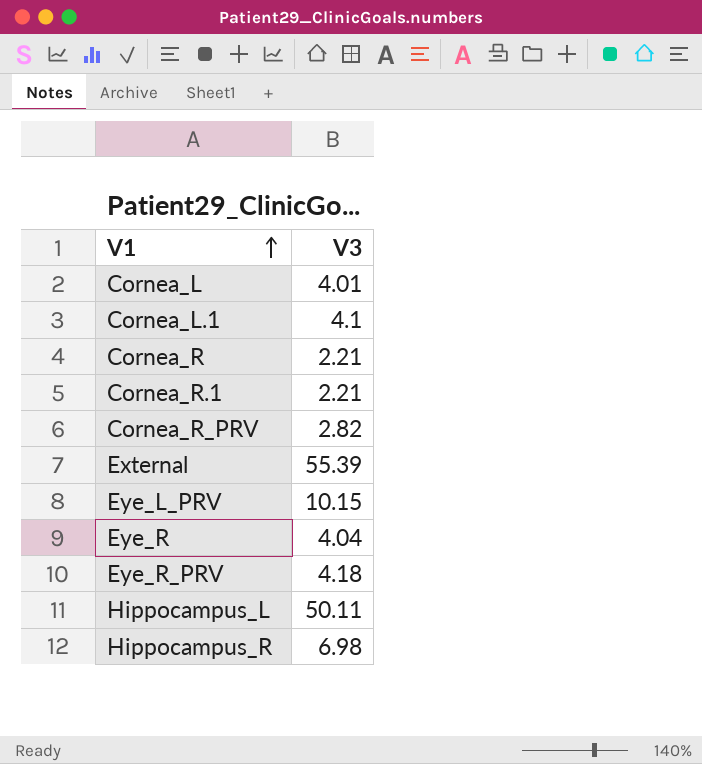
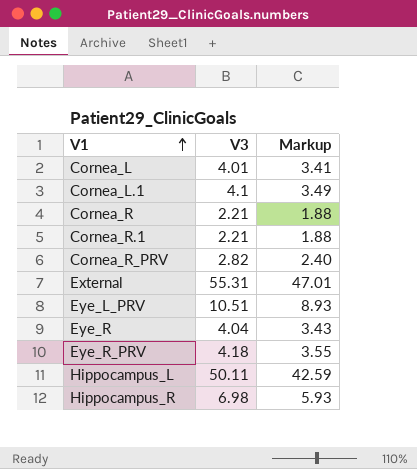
column Markup | formula: none -> [V3] * 0.85
External | V3: 55.39 -> 55.31
Eye_L_PRV | V3: 10.15 -> 10.51

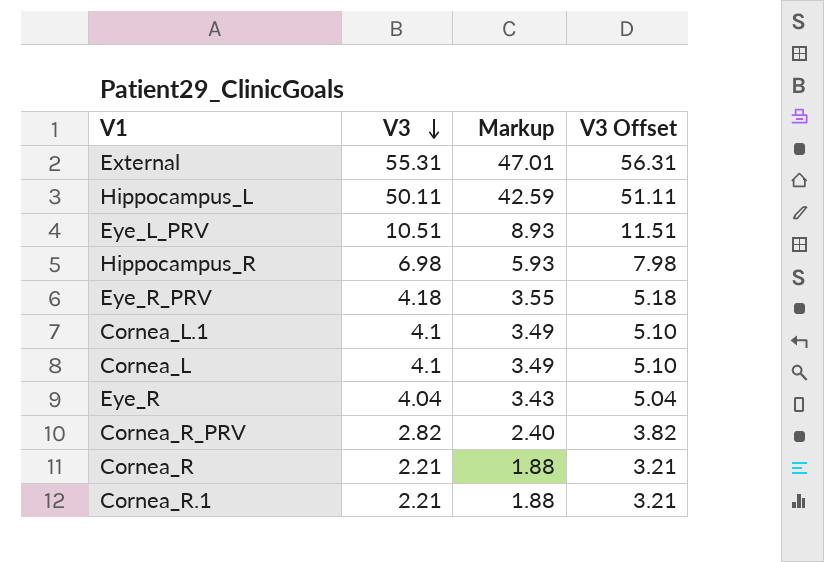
row order: V1 ascending -> V3 descending
column V3 Offset | formula: none -> [V3] + 1
Cornea_L | V3: 4.01 -> 4.1
Cornea_L | Markup: 3.41 -> 3.49

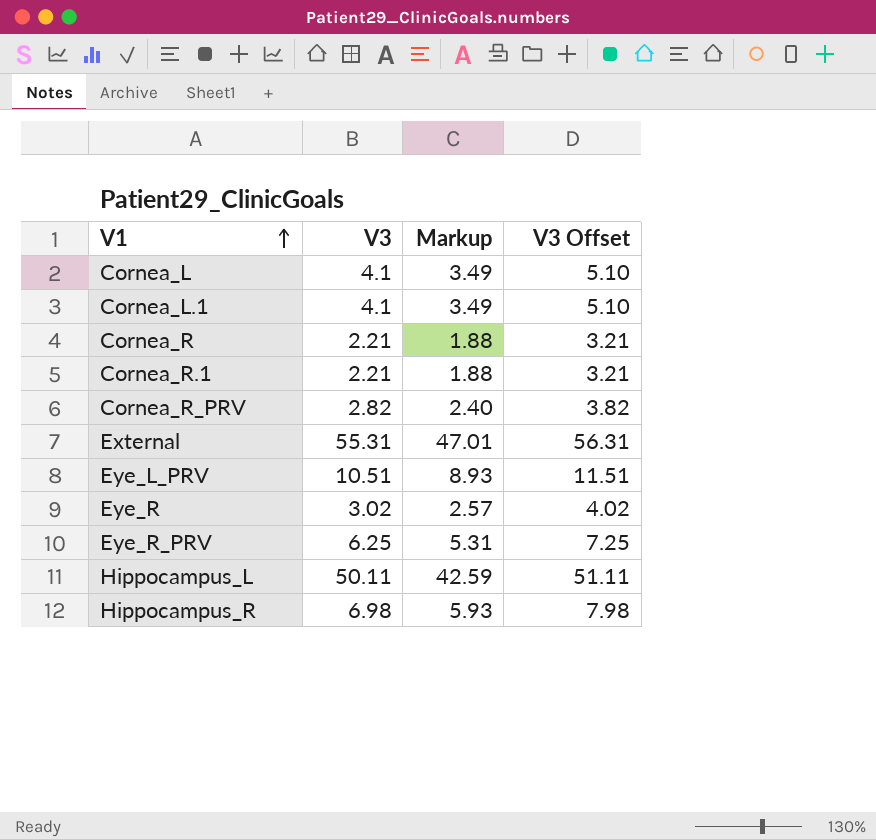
row order: V3 descending -> V1 ascending
Eye_R | V3: 4.04 -> 3.02
Eye_R | Markup: 3.43 -> 2.57
Eye_R | V3 Offset: 5.04 -> 4.02
Eye_R_PRV | V3: 4.18 -> 6.25
Eye_R_PRV | Markup: 3.55 -> 5.31
Eye_R_PRV | V3 Offset: 5.18 -> 7.25

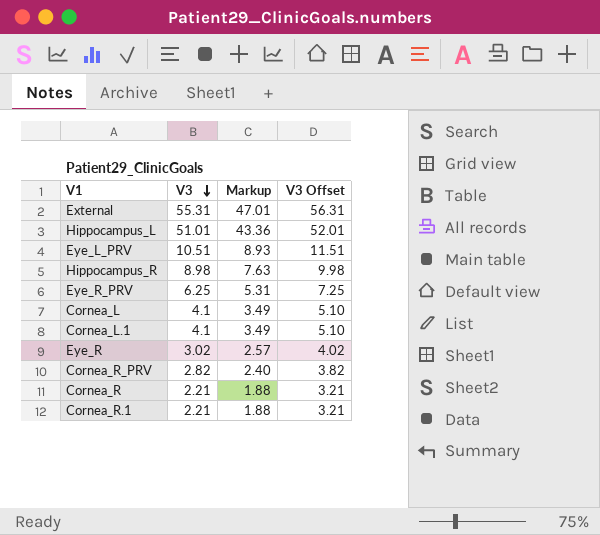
row order: V1 ascending -> V3 descending
Hippocampus_L | V3: 50.11 -> 51.01
Hippocampus_L | Markup: 42.59 -> 43.36
Hippocampus_L | V3 Offset: 51.11 -> 52.01
Hippocampus_R | V3: 6.98 -> 8.98
Hippocampus_R | Markup: 5.93 -> 7.63
Hippocampus_R | V3 Offset: 7.98 -> 9.98

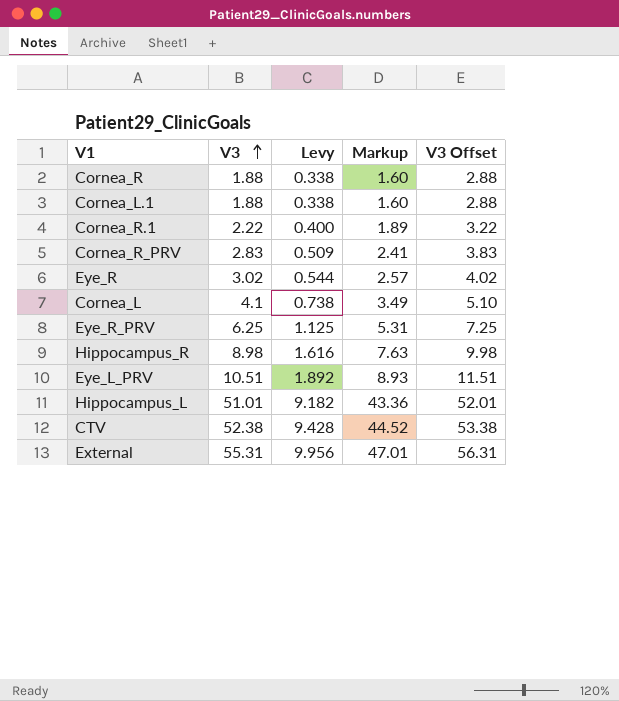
row order: V3 descending -> V3 ascending
column Levy | formula: none -> [V3] * 0.18
Cornea_R | V3: 2.21 -> 1.88
Cornea_R | Markup: 1.88 -> 1.60
Cornea_R | V3 Offset: 3.21 -> 2.88
Cornea_L.1 | V3: 4.1 -> 1.88
Cornea_L.1 | Markup: 3.49 -> 1.60
Cornea_L.1 | V3 Offset: 5.10 -> 2.88
Cornea_R.1 | V3: 2.21 -> 2.22
Cornea_R.1 | Markup: 1.88 -> 1.89
Cornea_R.1 | V3 Offset: 3.21 -> 3.22
Cornea_R_PRV | V3: 2.82 -> 2.83
Cornea_R_PRV | Markup: 2.40 -> 2.41
Cornea_R_PRV | V3 Offset: 3.82 -> 3.83
row CTV: none -> 52.38 | 9.428 | 44.52 | 53.38

